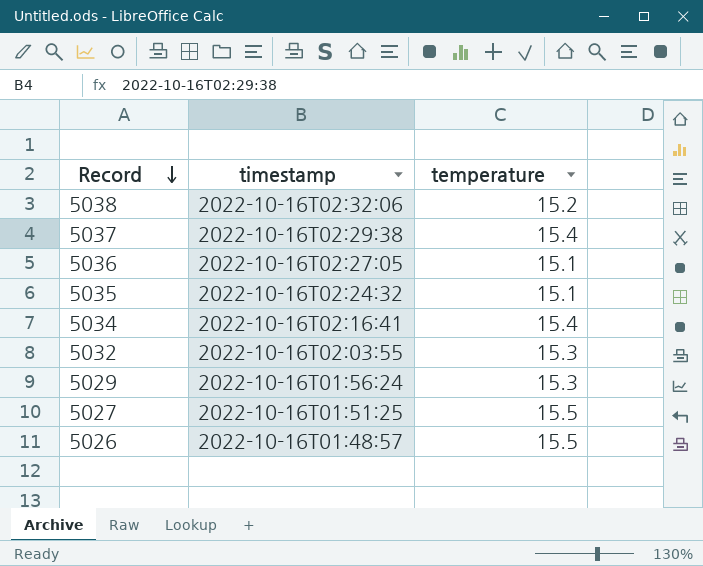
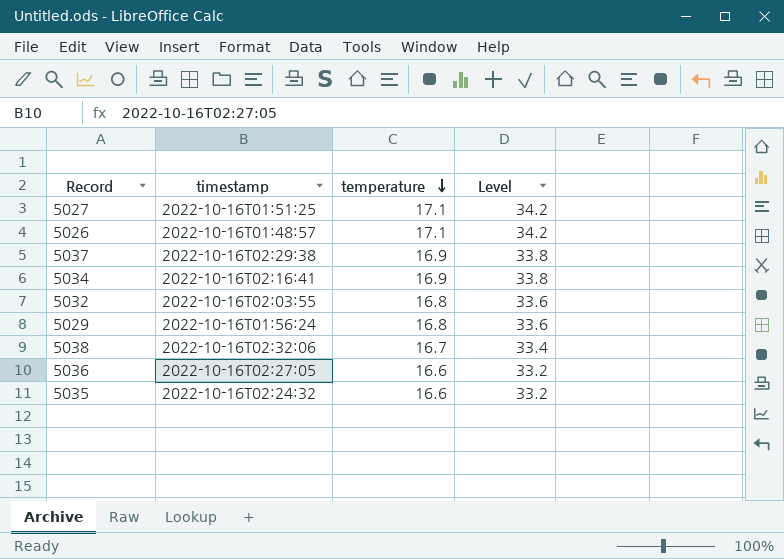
row order: Record descending -> temperature descending
column Level | formula: none -> [temperature] * 2
5027 | temperature: 15.5 -> 17.1
5026 | temperature: 15.5 -> 17.1
5037 | temperature: 15.4 -> 16.9
5034 | temperature: 15.4 -> 16.9
5032 | temperature: 15.3 -> 16.8
5029 | temperature: 15.3 -> 16.8
5038 | temperature: 15.2 -> 16.7
5036 | temperature: 15.1 -> 16.6
5035 | temperature: 15.1 -> 16.6

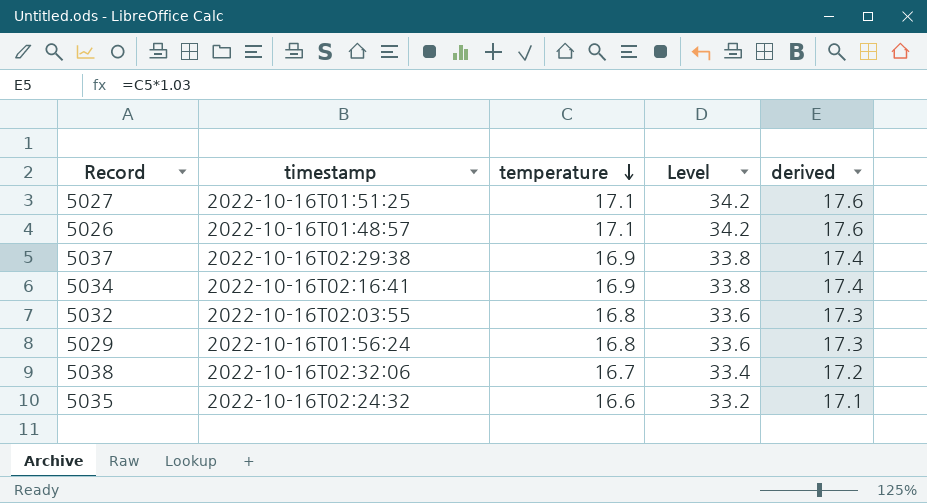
column derived | formula: none -> [temperature] * 1.03
row 5036: 2022-10-16T02:27:05 | 16.6 | 33.2 -> none

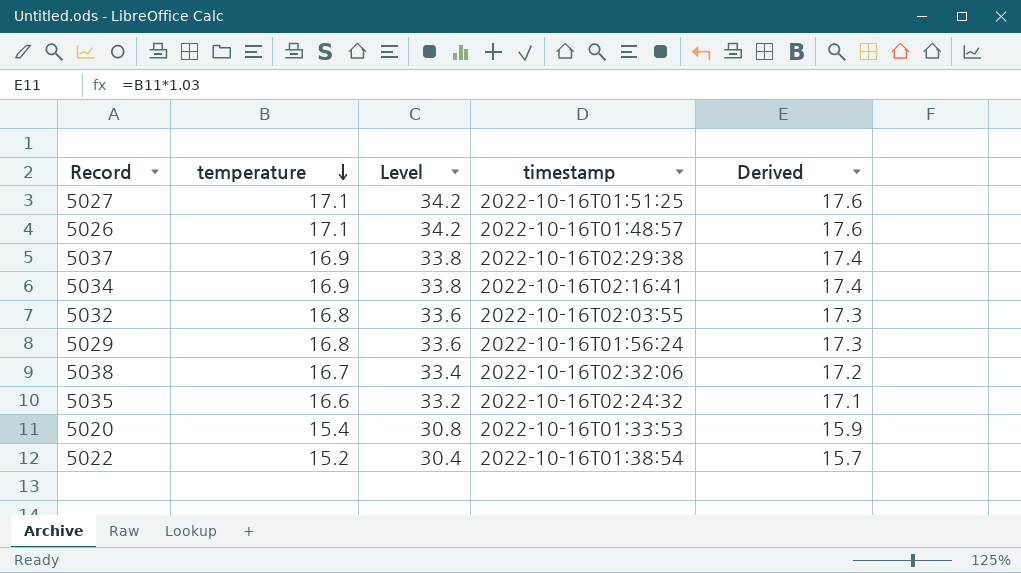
column timestamp | position: 2 -> 4
column name: derived -> Derived
row 5020: none -> 15.4 | 30.8 | 2022-10-16T01:33:53 | 15.9
row 5022: none -> 15.2 | 30.4 | 2022-10-16T01:38:54 | 15.7

